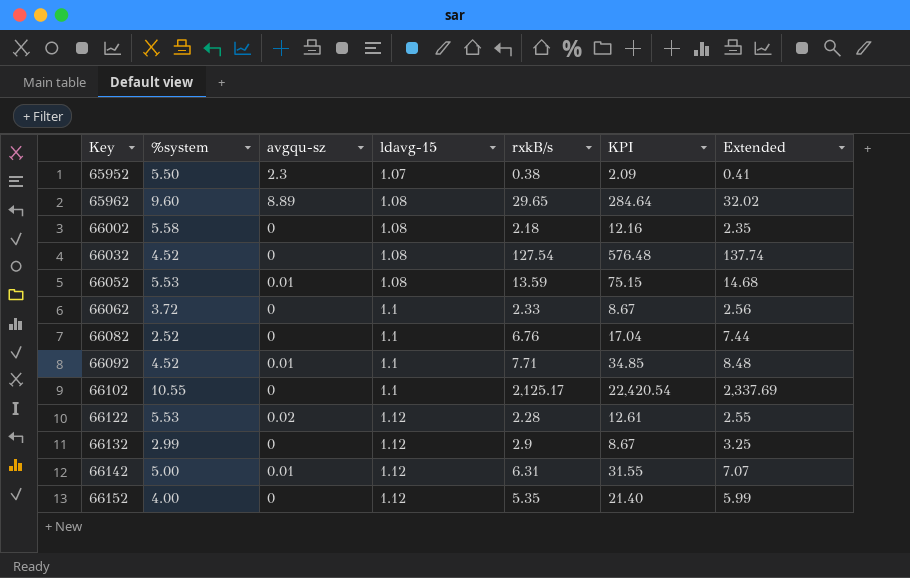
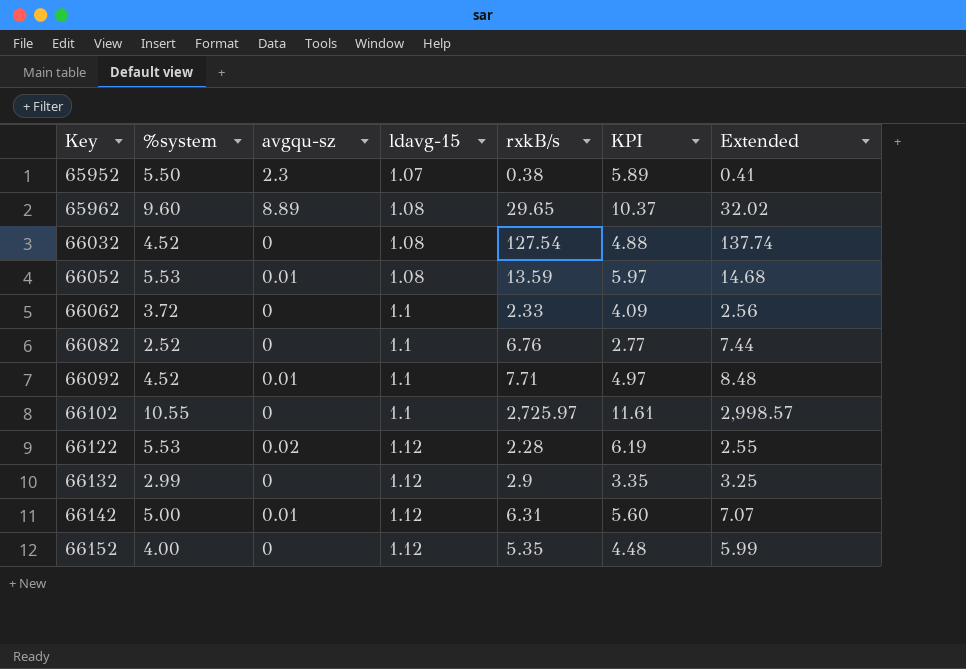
column KPI | formula: [%system] * [rxkB/s] -> [%system] * [ldavg-15]
row 66002: 5.58 | 0 | 1.08 | 2.18 | 12.16 | 2.35 -> none
66102 | rxkB/s: 2,125.17 -> 2,725.97
66102 | Extended: 2,337.69 -> 2,998.57

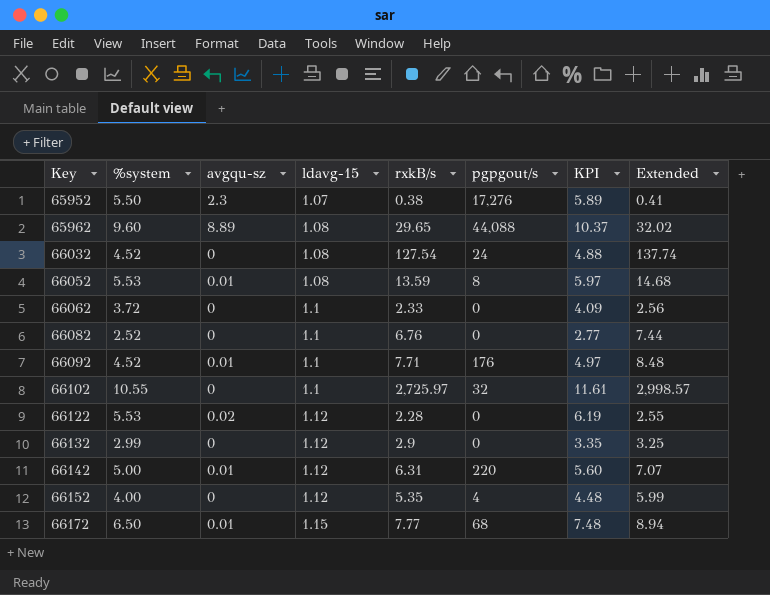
column pgpgout/s | position: none -> 6
row 66172: none -> 6.50 | 0.01 | 1.15 | 7.77 | 68 | 7.48 | 8.94

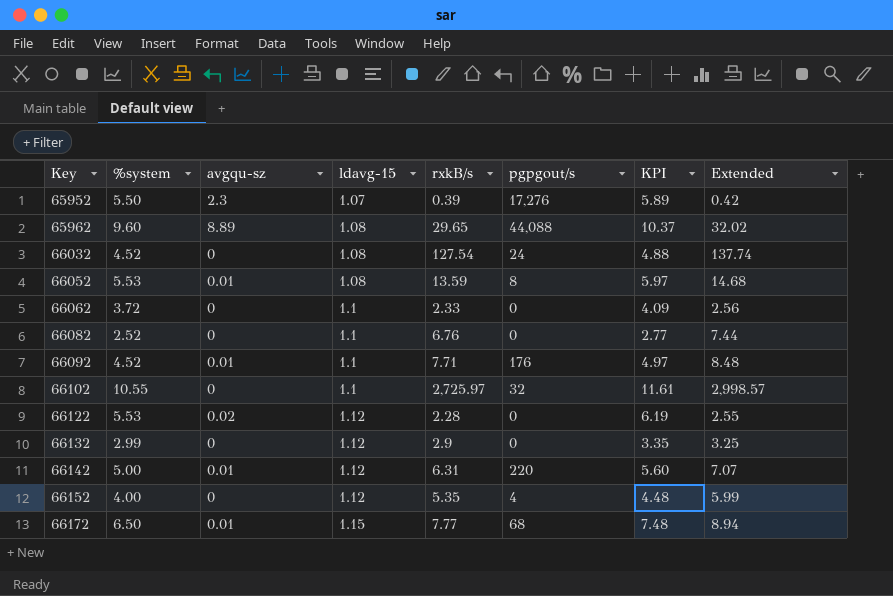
65952 | rxkB/s: 0.38 -> 0.39
65952 | Extended: 0.41 -> 0.42

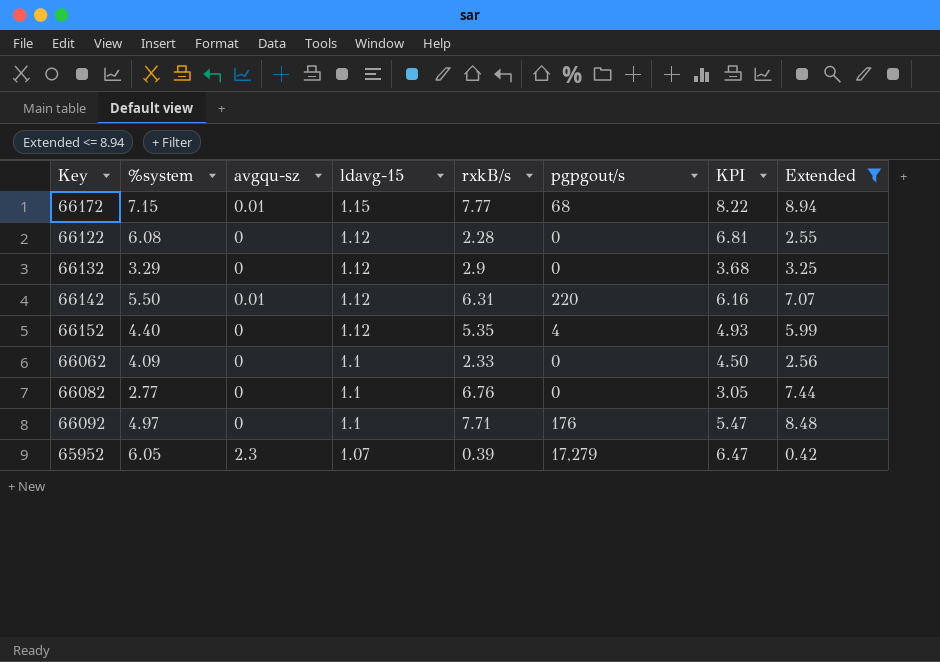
filter: none -> Extended <= 8.94
row order: Key ascending -> ldavg-15 descending
66172 | %system: 6.50 -> 7.15
66172 | KPI: 7.48 -> 8.22
66122 | %system: 5.53 -> 6.08
66122 | avgqu-sz: 0.02 -> 0
66122 | KPI: 6.19 -> 6.81
66132 | %system: 2.99 -> 3.29
66132 | KPI: 3.35 -> 3.68
66142 | %system: 5.00 -> 5.50
66142 | KPI: 5.60 -> 6.16
66152 | %system: 4.00 -> 4.40
66152 | KPI: 4.48 -> 4.93
66062 | %system: 3.72 -> 4.09
66062 | KPI: 4.09 -> 4.50
66082 | %system: 2.52 -> 2.77
66082 | KPI: 2.77 -> 3.05
66092 | %system: 4.52 -> 4.97
66092 | avgqu-sz: 0.01 -> 0
66092 | KPI: 4.97 -> 5.47
65952 | %system: 5.50 -> 6.05
65952 | pgpgout/s: 17,276 -> 17,279
65952 | KPI: 5.89 -> 6.47

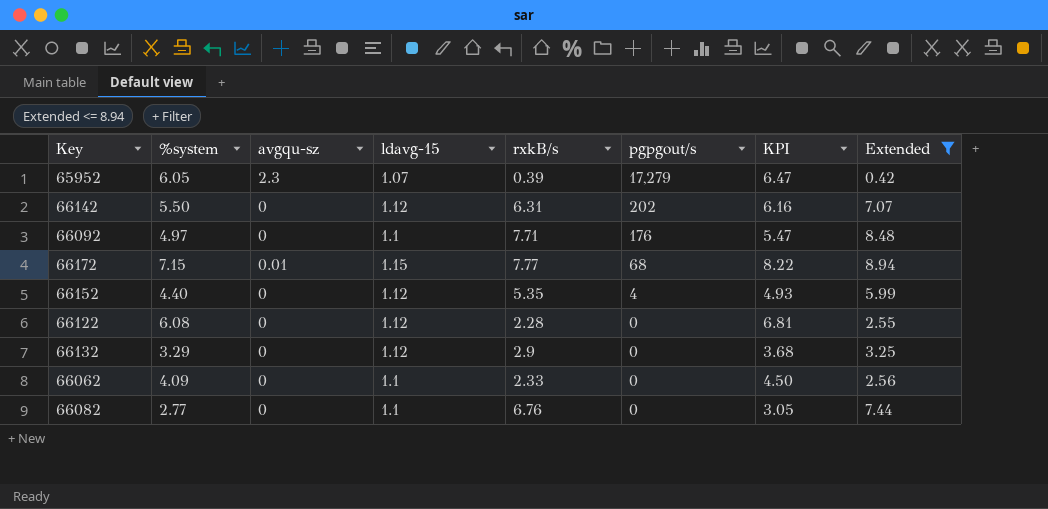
row order: ldavg-15 descending -> pgpgout/s descending
66142 | avgqu-sz: 0.01 -> 0
66142 | pgpgout/s: 220 -> 202

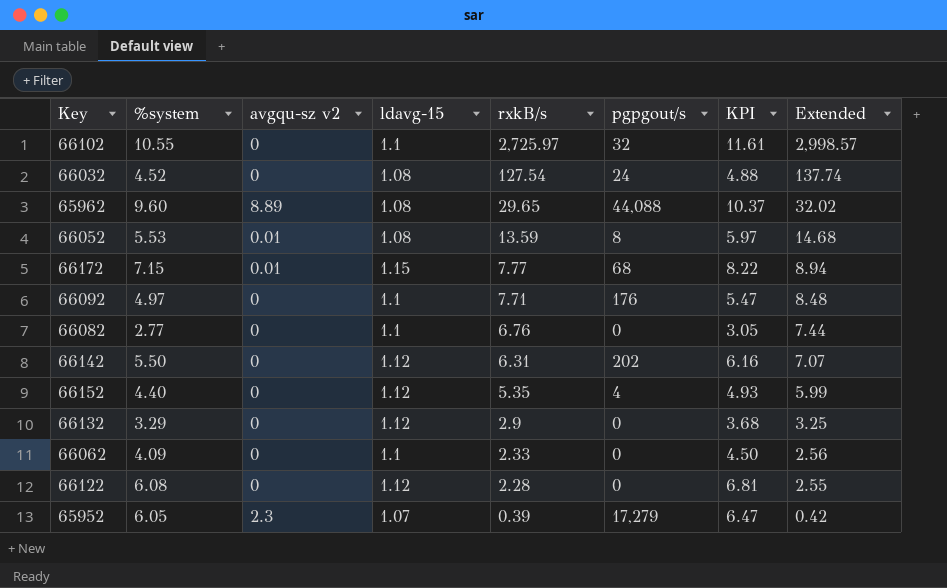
filter: Extended <= 8.94 -> none
row order: pgpgout/s descending -> rxkB/s descending
column name: avgqu-sz -> avgqu-sz v2

